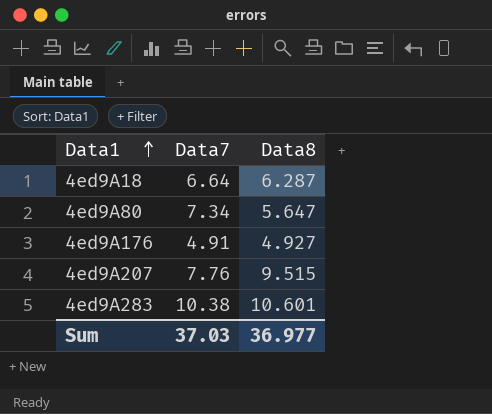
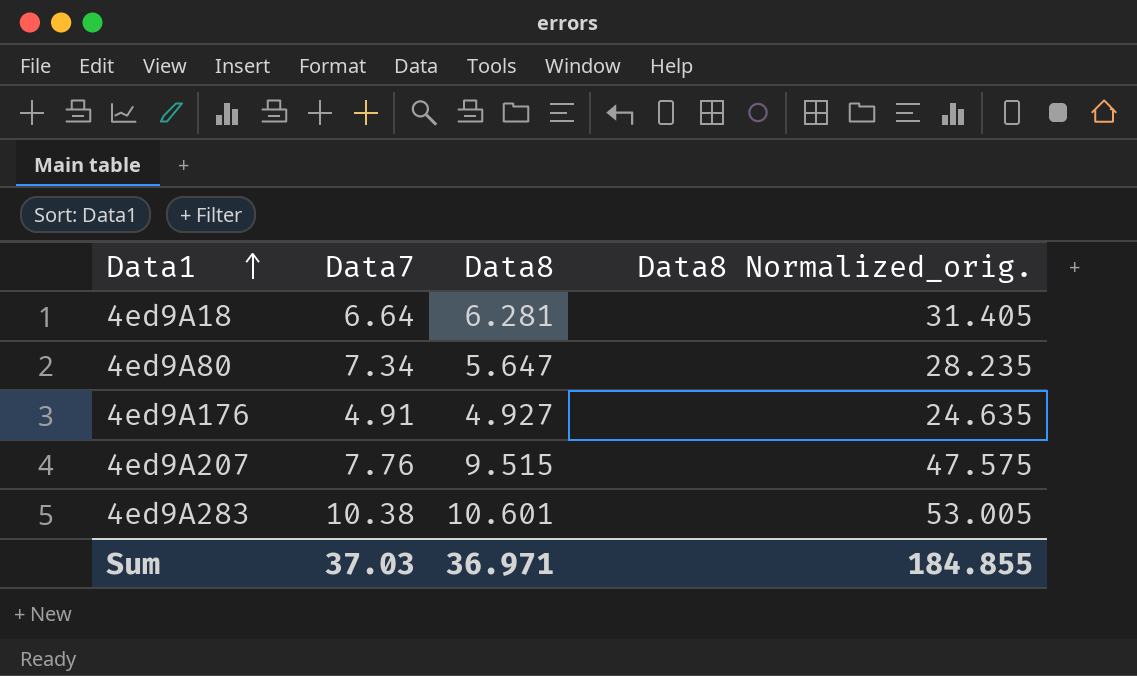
column Data8 Normalized_orig. | formula: none -> [Data8] * 5
4ed9A18 | Data8: 6.287 -> 6.281
Sum | Data8: 36.977 -> 36.971

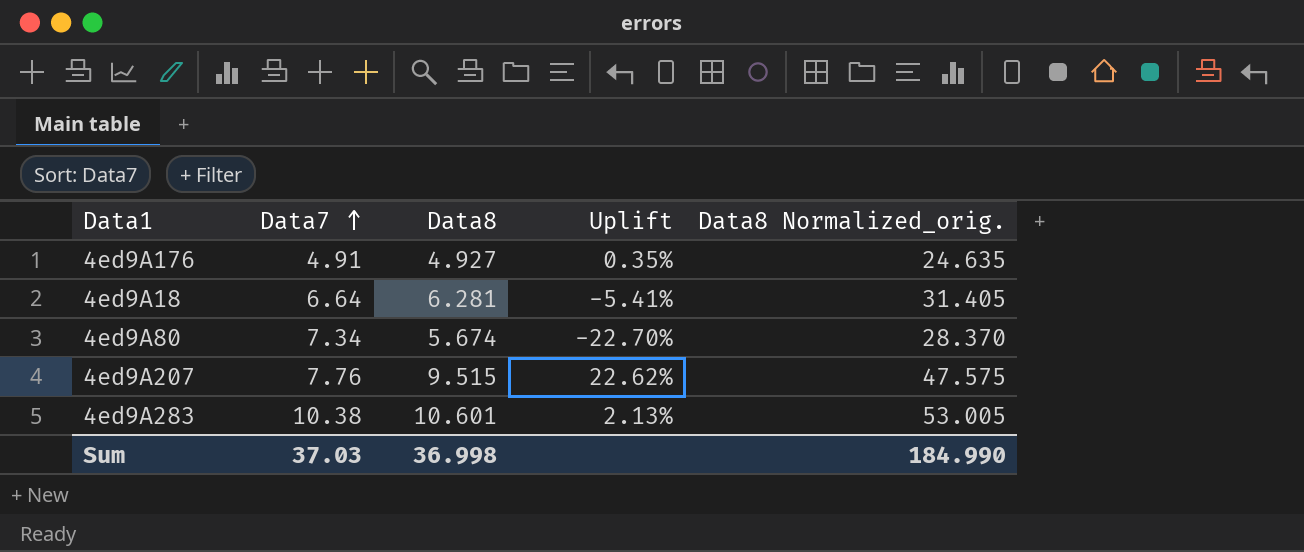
row order: Data1 ascending -> Data7 ascending
column Uplift | formula: none -> ([Data8] - [Data7]) / [Data7]
4ed9A80 | Data8: 5.647 -> 5.674
4ed9A80 | Data8 Normalized_orig.: 28.235 -> 28.370
Sum | Data8: 36.971 -> 36.998
Sum | Data8 Normalized_orig.: 184.855 -> 184.990

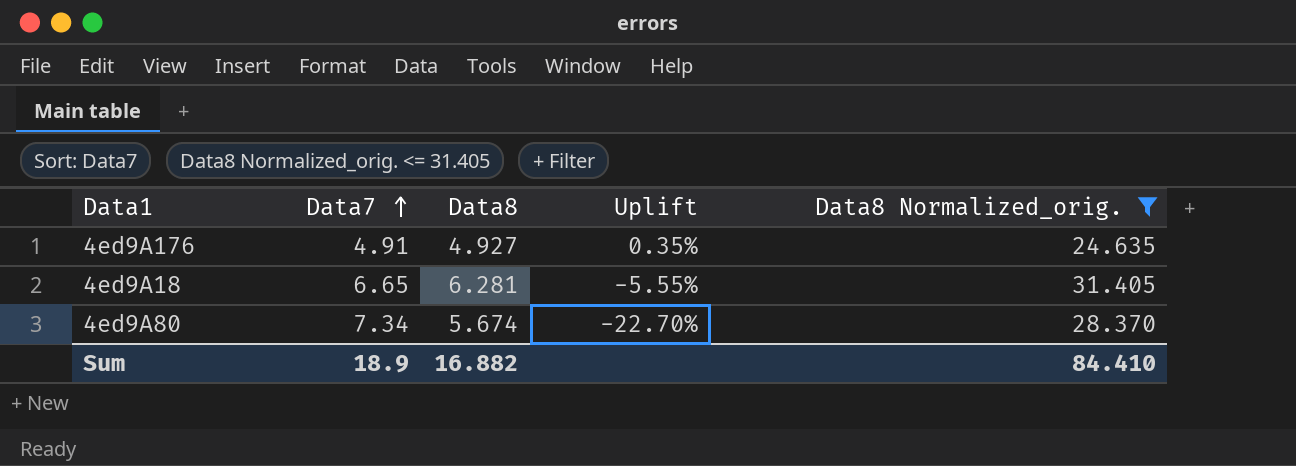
filter: none -> Data8 Normalized_orig. <= 31.405
4ed9A18 | Data7: 6.64 -> 6.65
4ed9A18 | Uplift: -5.41% -> -5.55%
Sum | Data7: 37.03 -> 18.9
Sum | Data8: 36.998 -> 16.882
Sum | Data8 Normalized_orig.: 184.990 -> 84.410

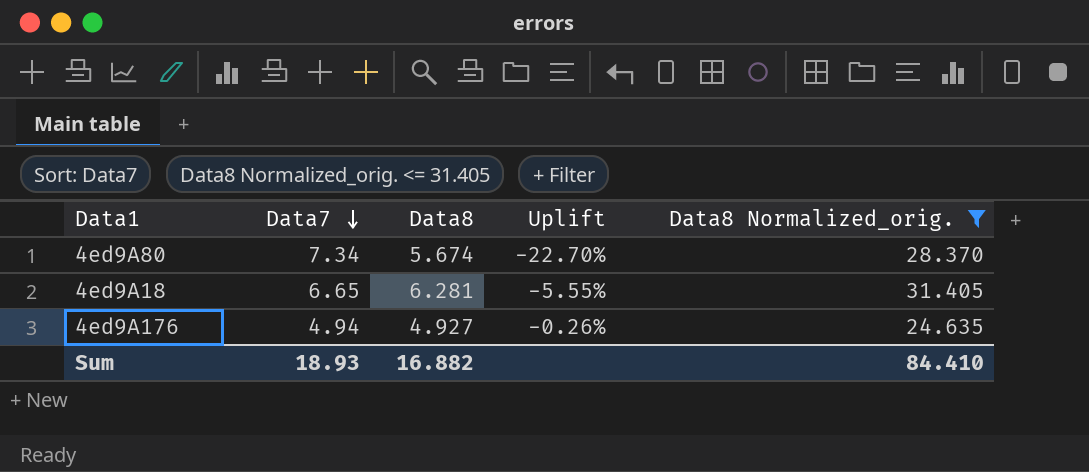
row order: Data7 ascending -> Data7 descending
4ed9A176 | Data7: 4.91 -> 4.94
4ed9A176 | Uplift: 0.35% -> -0.26%
Sum | Data7: 18.9 -> 18.93

